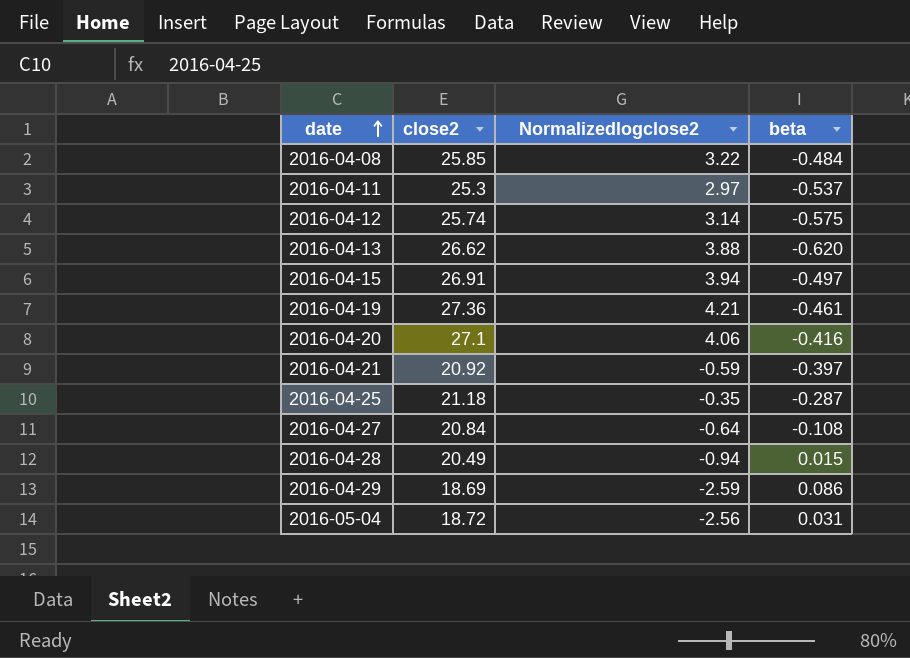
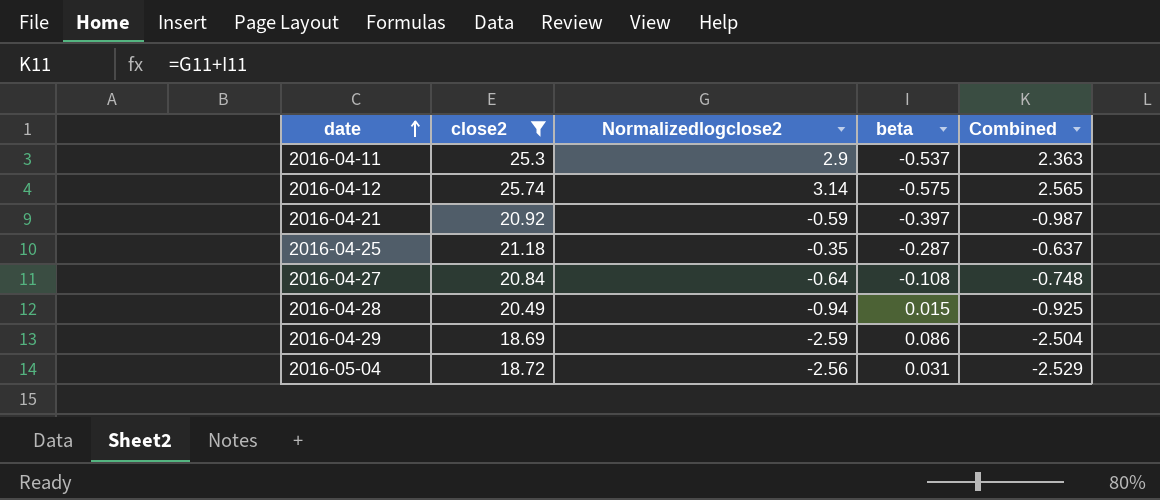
filter: none -> close2 <= 25.74
column Combined | formula: none -> [Normalizedlogclose2] + [beta]
2016-04-11 | Normalizedlogclose2: 2.97 -> 2.9

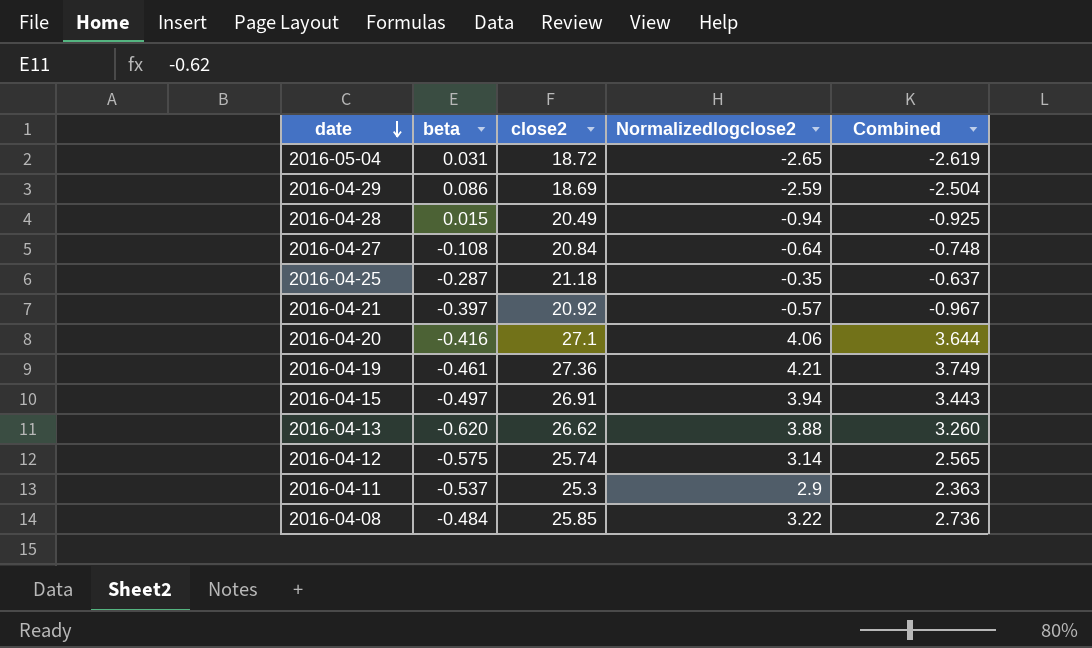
filter: close2 <= 25.74 -> none
row order: date ascending -> date descending
column beta | position: 4 -> 2
2016-05-04 | Normalizedlogclose2: -2.56 -> -2.65
2016-05-04 | Combined: -2.529 -> -2.619
2016-04-21 | Normalizedlogclose2: -0.59 -> -0.57
2016-04-21 | Combined: -0.987 -> -0.967

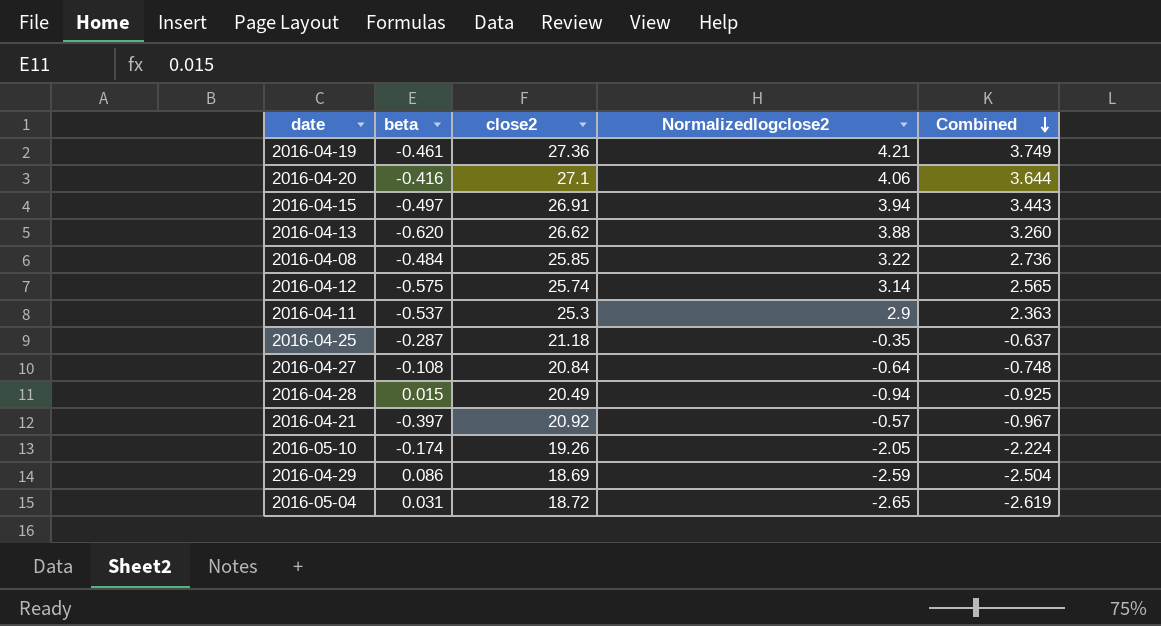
row order: date descending -> Combined descending
row 2016-05-10: none -> -0.174 | 19.26 | -2.05 | -2.224

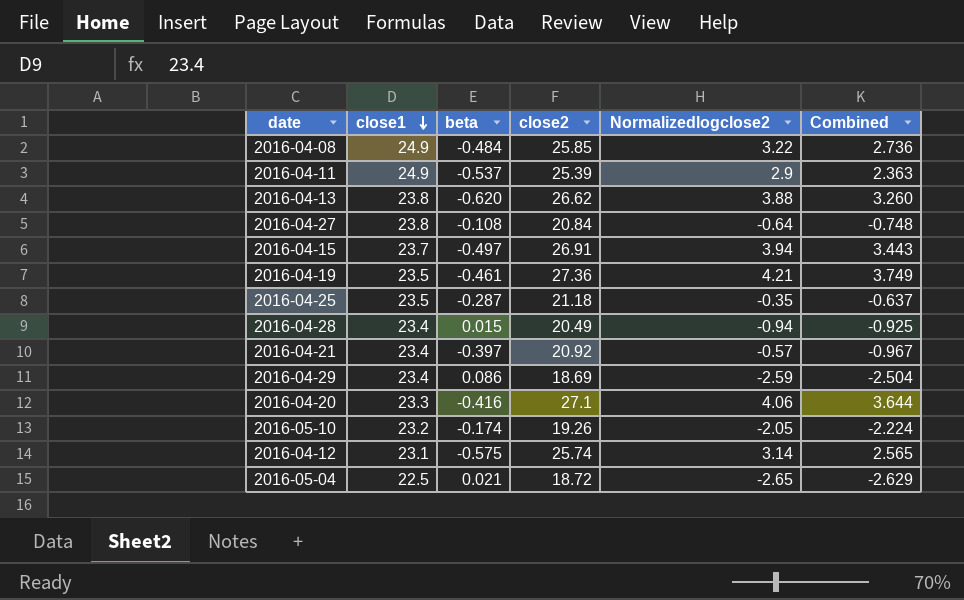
row order: Combined descending -> close1 descending
column close1 | position: none -> 2
2016-04-11 | close2: 25.3 -> 25.39
2016-05-04 | beta: 0.031 -> 0.021
2016-05-04 | Combined: -2.619 -> -2.629

